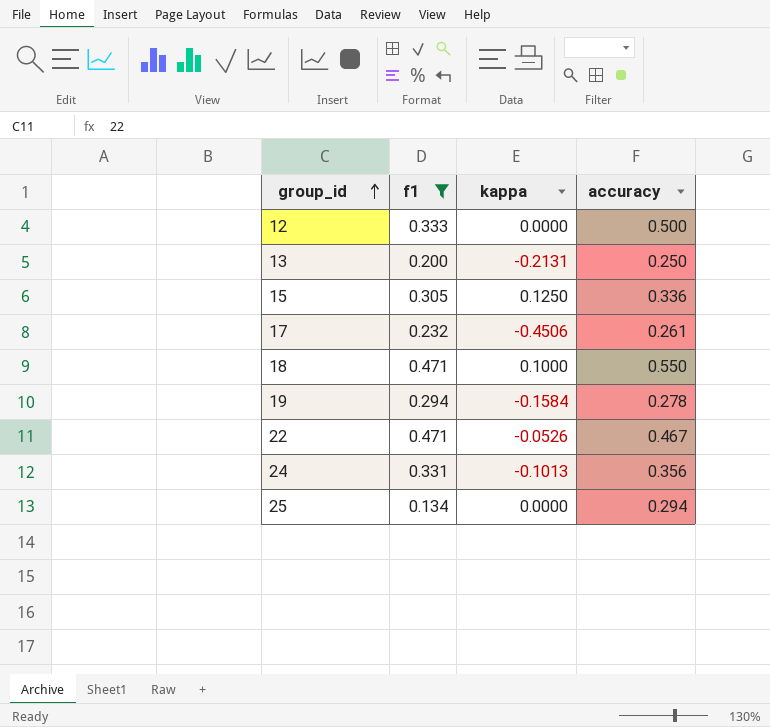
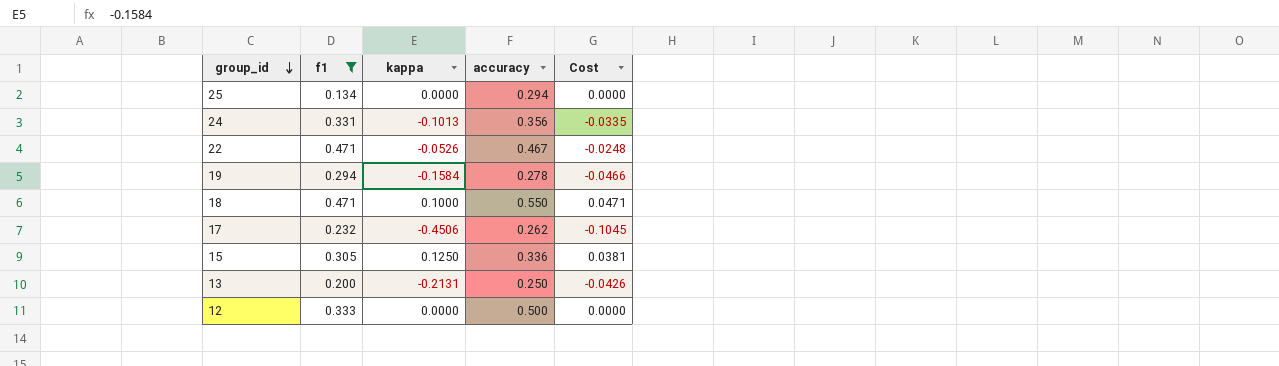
row order: group_id ascending -> group_id descending
column Cost | formula: none -> [f1] * [kappa]
17 | accuracy: 0.261 -> 0.262

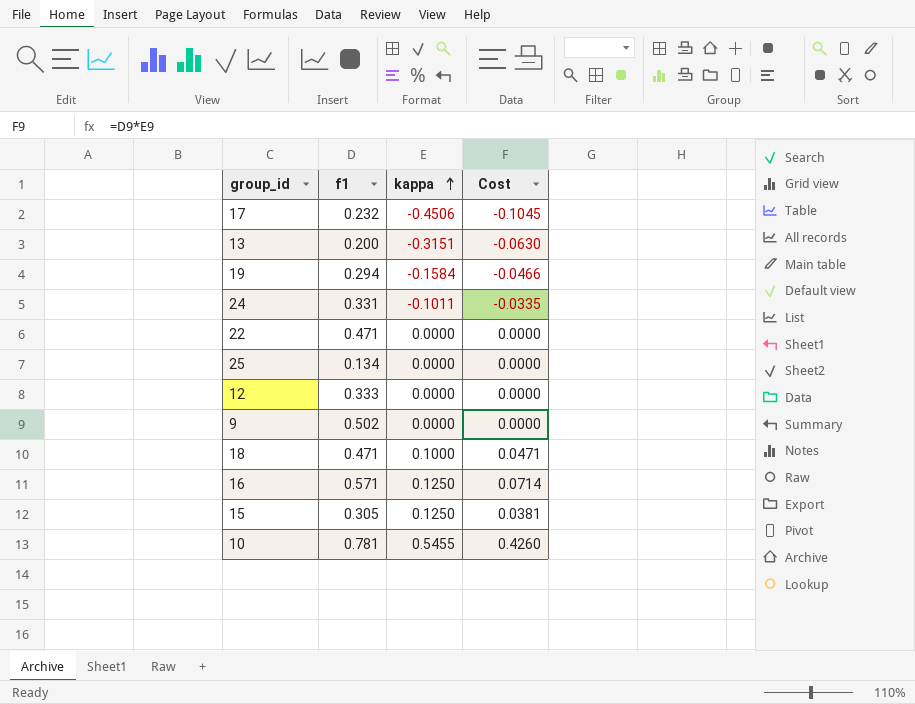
filter: f1 <= 0.471 -> none
row order: group_id descending -> kappa ascending
column accuracy | position: 4 -> none
13 | kappa: -0.2131 -> -0.3151
13 | Cost: -0.0426 -> -0.0630
24 | kappa: -0.1013 -> -0.1011
22 | kappa: -0.0526 -> 0.0000
22 | Cost: -0.0248 -> 0.0000

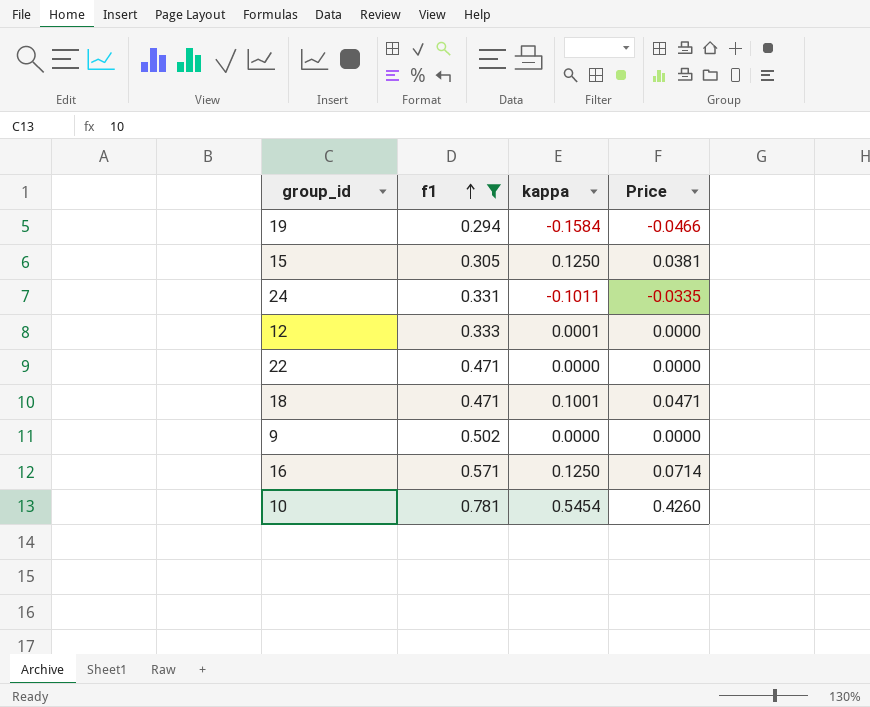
filter: none -> f1 >= 0.294
row order: kappa ascending -> f1 ascending
column name: Cost -> Price
12 | kappa: 0.0000 -> 0.0001
18 | kappa: 0.1000 -> 0.1001
10 | kappa: 0.5455 -> 0.5454

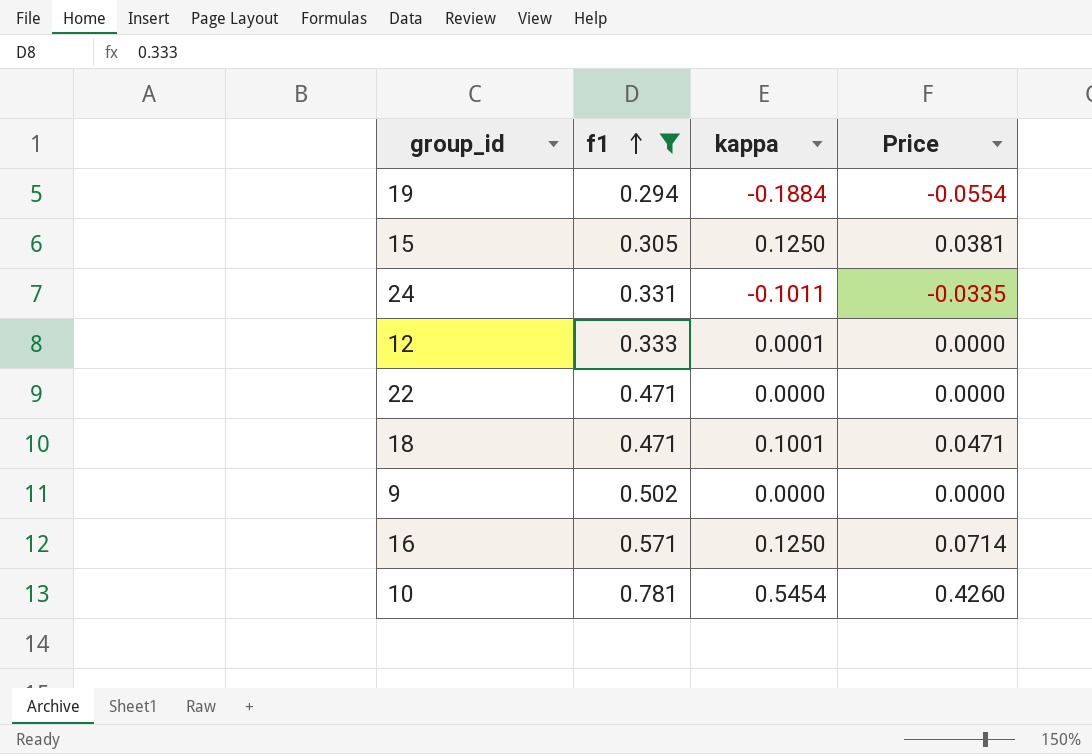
19 | kappa: -0.1584 -> -0.1884
19 | Price: -0.0466 -> -0.0554

